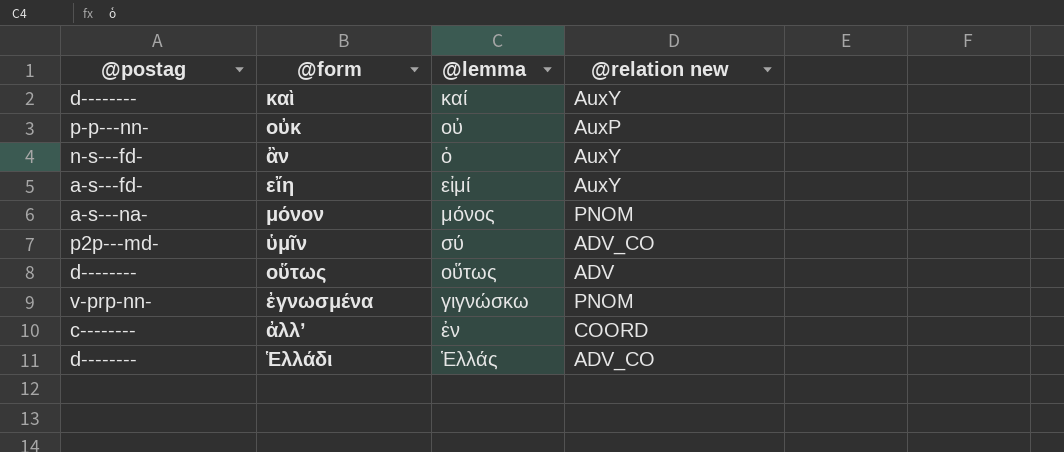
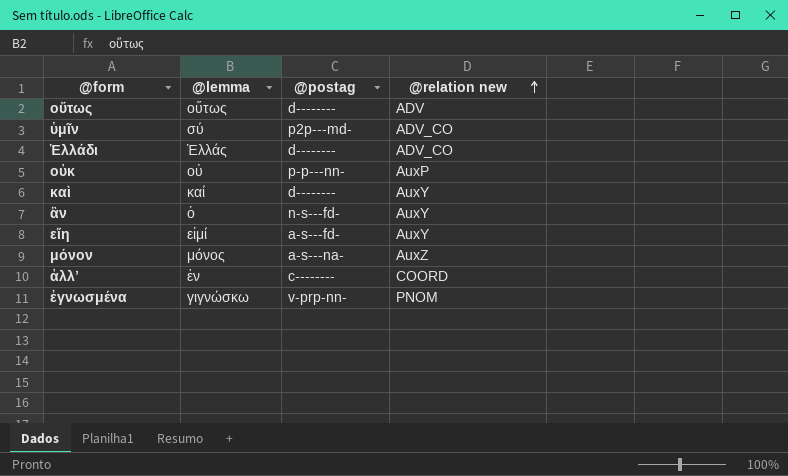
row order: none -> @relation new ascending
column @postag | position: 1 -> 3
μόνον | @relation new: PNOM -> AuxZ

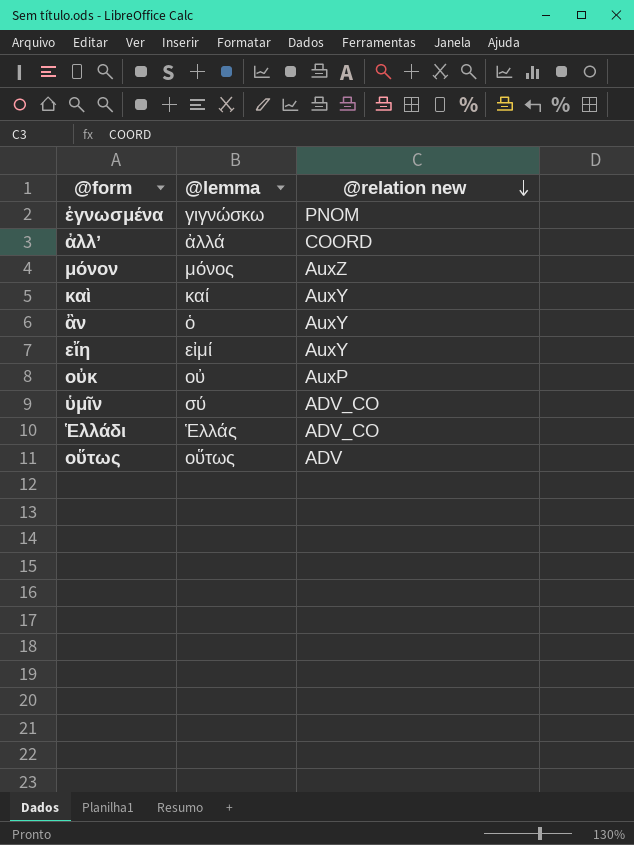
row order: @relation new ascending -> @relation new descending
column @postag | position: 3 -> none
ἀλλʼ | @lemma: ἐν -> ἀλλά

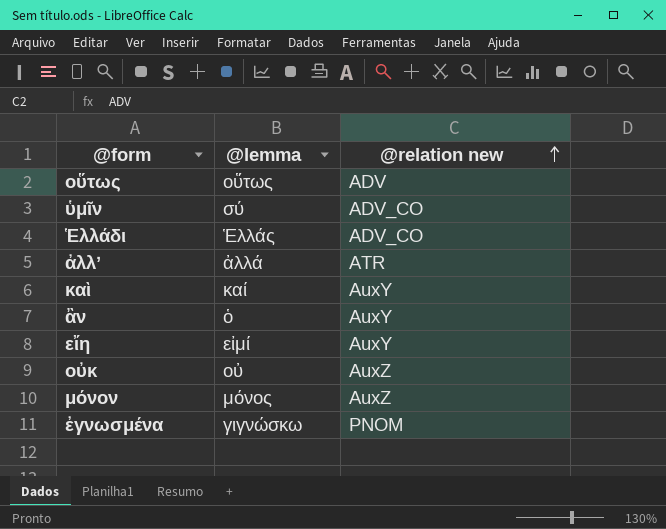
row order: @relation new descending -> @relation new ascending
ἀλλʼ | @relation new: COORD -> ATR
οὐκ | @relation new: AuxP -> AuxZ

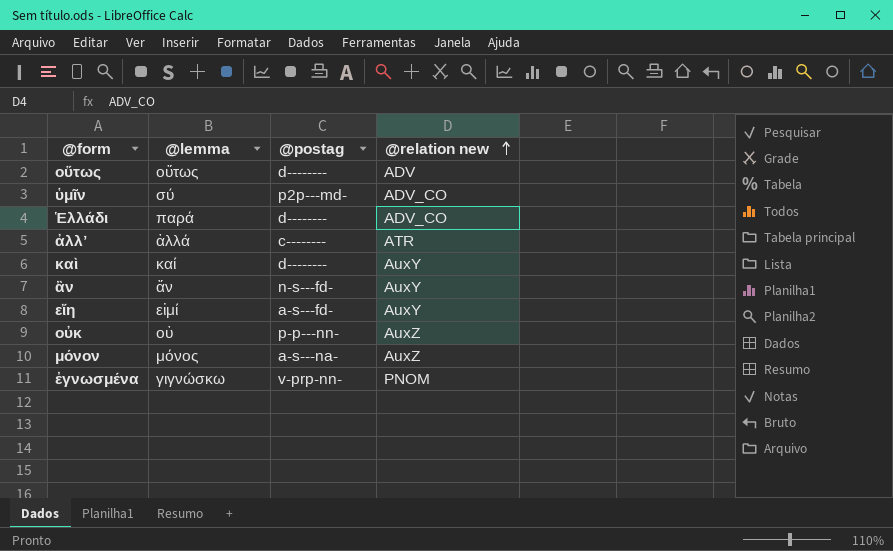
column @postag | position: none -> 3
Ἑλλάδι | @lemma: Ἑλλάς -> παρά
ἂν | @lemma: ὁ -> ἄν

